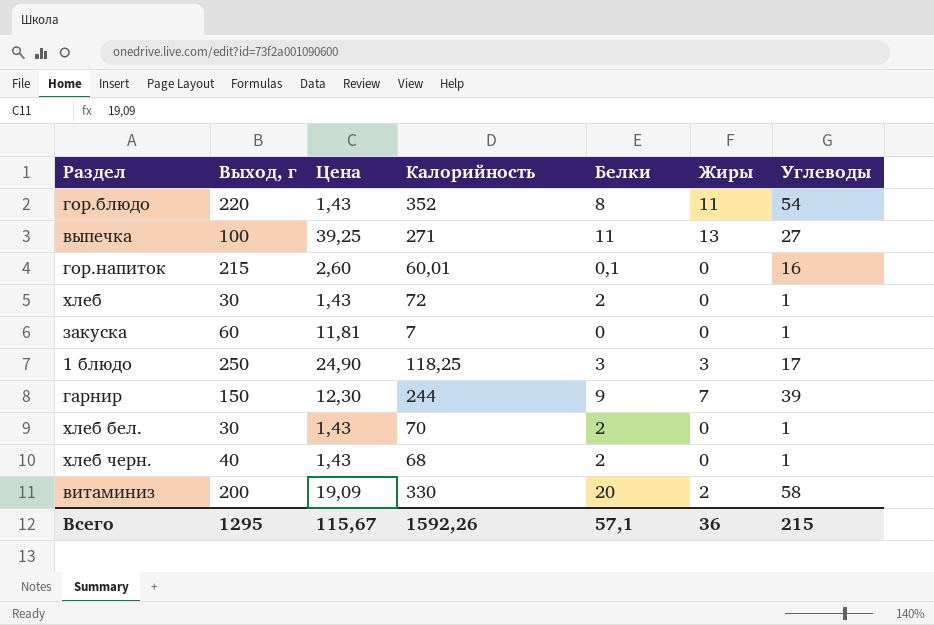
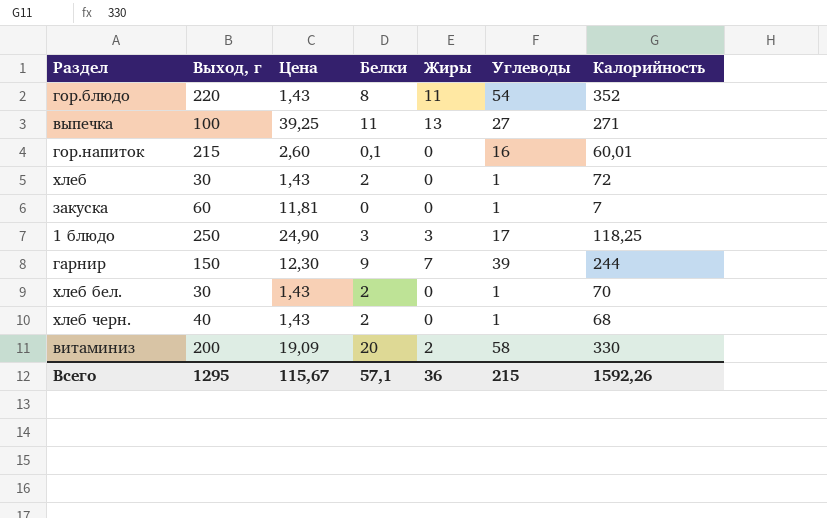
column Калорийность | position: 4 -> 7

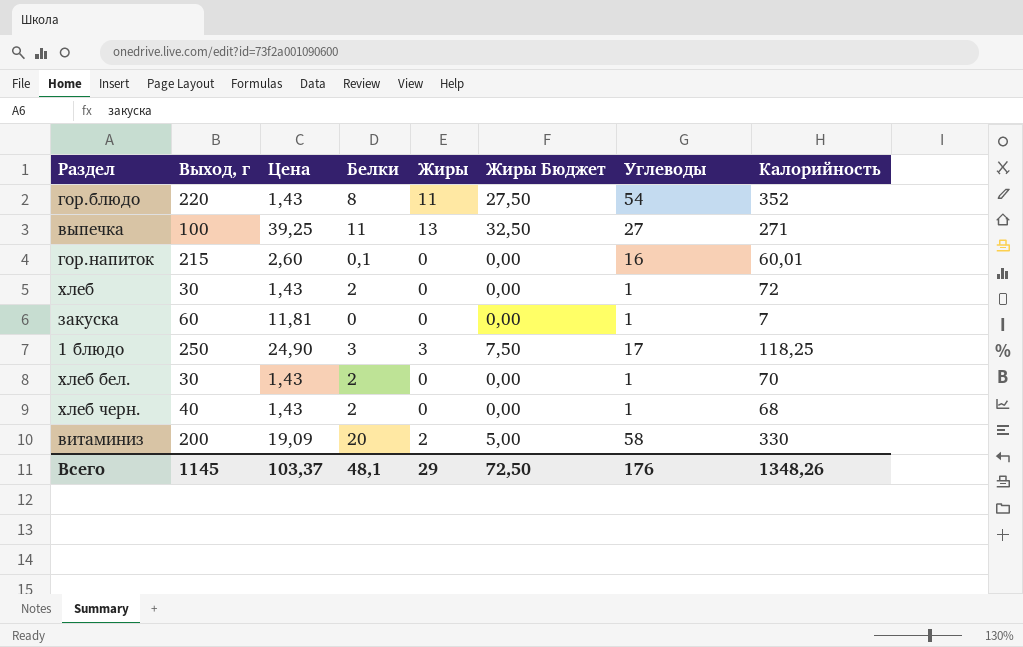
column Жиры Бюджет | formula: none -> [Жиры] * 2,5
row гарнир: 150 | 12,30 | 9 | 7 | 39 | 244 -> none
Всего | Выход, г: 1295 -> 1145
Всего | Цена: 115,67 -> 103,37
Всего | Белки: 57,1 -> 48,1
Всего | Жиры: 36 -> 29
Всего | Углеводы: 215 -> 176
Всего | Калорийность: 1592,26 -> 1348,26

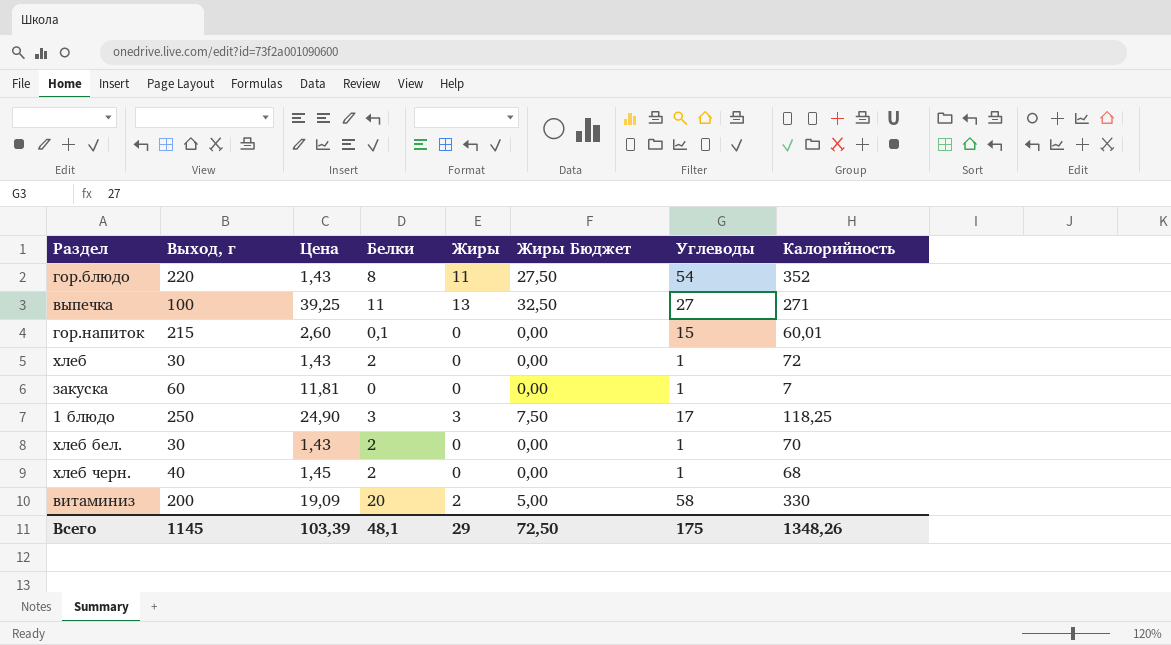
гор.напиток | Углеводы: 16 -> 15
хлеб черн. | Цена: 1,43 -> 1,45
Всего | Цена: 103,37 -> 103,39
Всего | Углеводы: 176 -> 175

